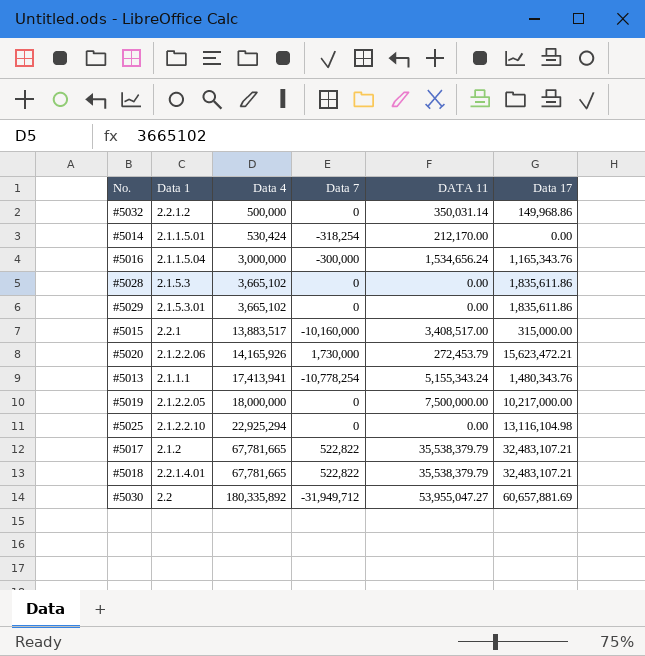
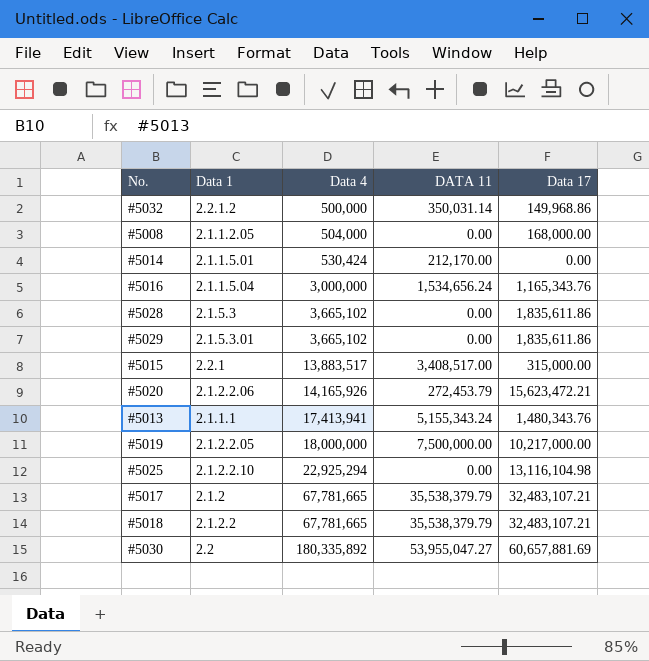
column Data 7 | position: 4 -> none
row #5008: none -> 2.1.1.2.05 | 504,000 | 0.00 | 168,000.00
#5018 | Data 1: 2.2.1.4.01 -> 2.1.2.2

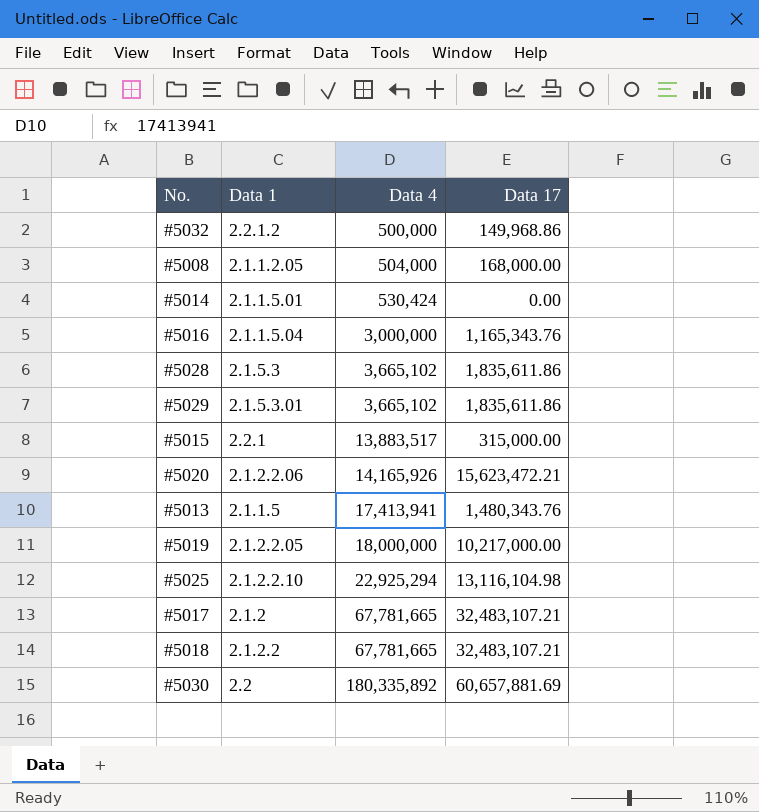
column DATA 11 | position: 4 -> none
#5013 | Data 1: 2.1.1.1 -> 2.1.1.5

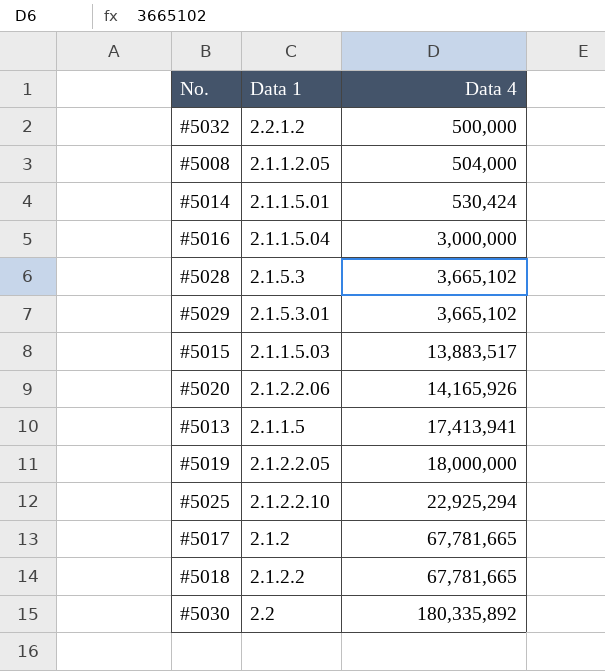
column Data 17 | position: 4 -> none
#5015 | Data 1: 2.2.1 -> 2.1.1.5.03

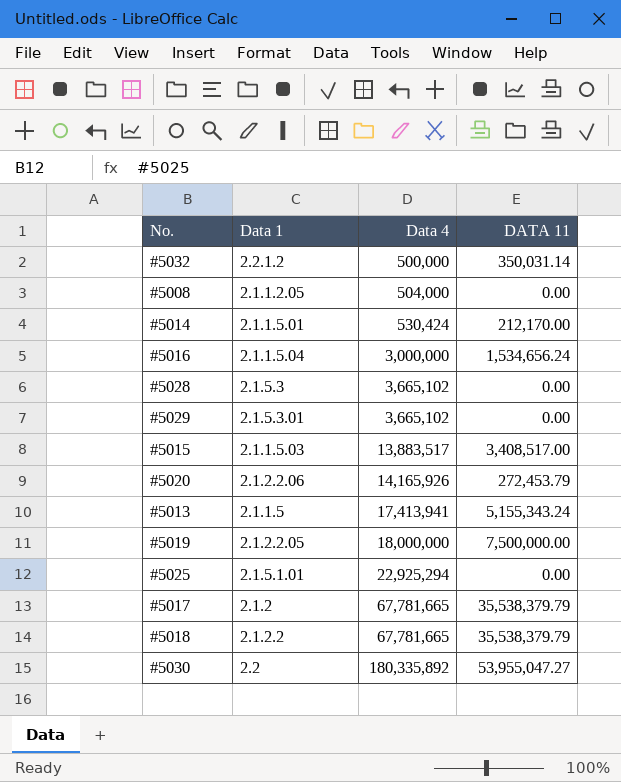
column DATA 11 | position: none -> 4
#5025 | Data 1: 2.1.2.2.10 -> 2.1.5.1.01

